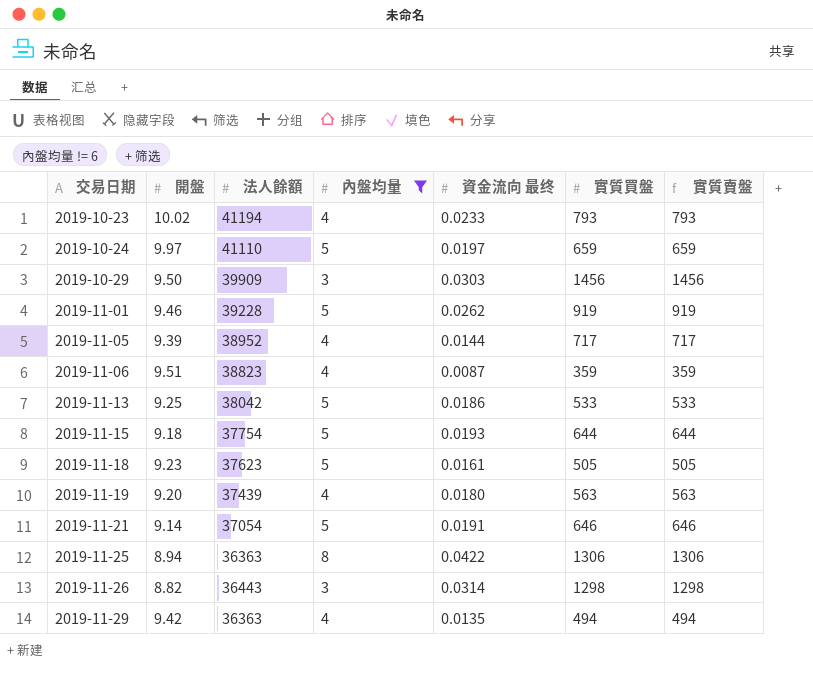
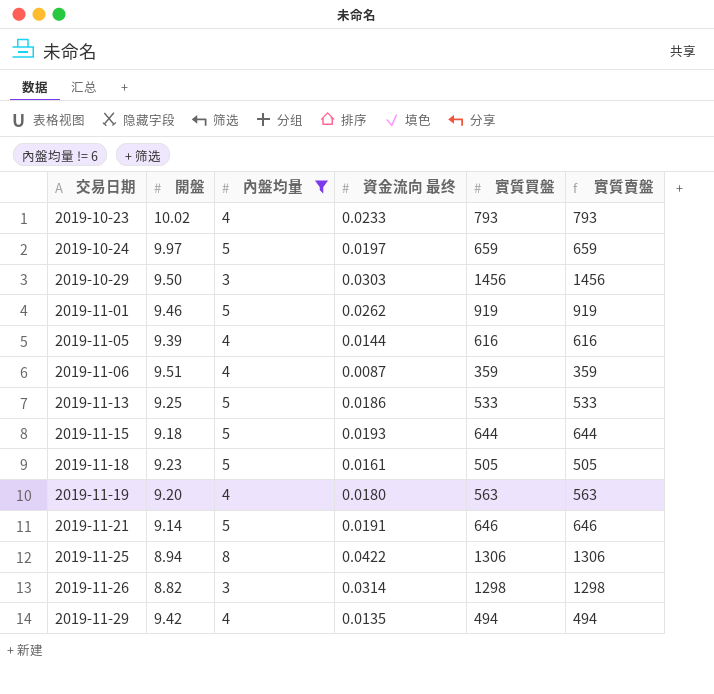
column 法人餘額 | position: 3 -> none
2019-11-05 | 實質買盤: 717 -> 616
2019-11-05 | 實質賣盤: 717 -> 616

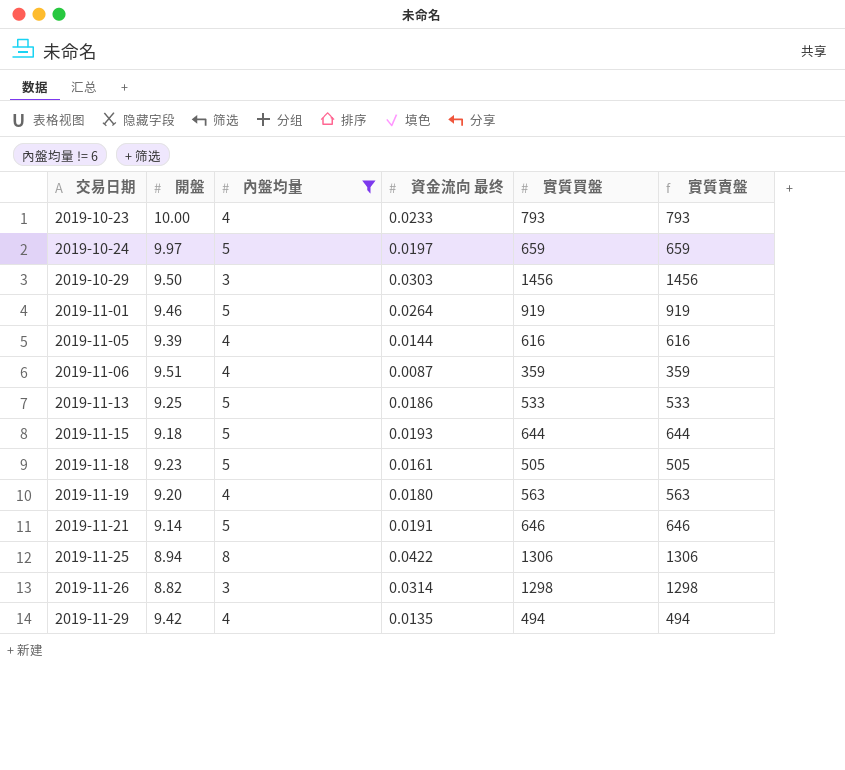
2019-10-23 | 開盤: 10.02 -> 10.00
2019-11-01 | 資金流向 最终: 0.0262 -> 0.0264

